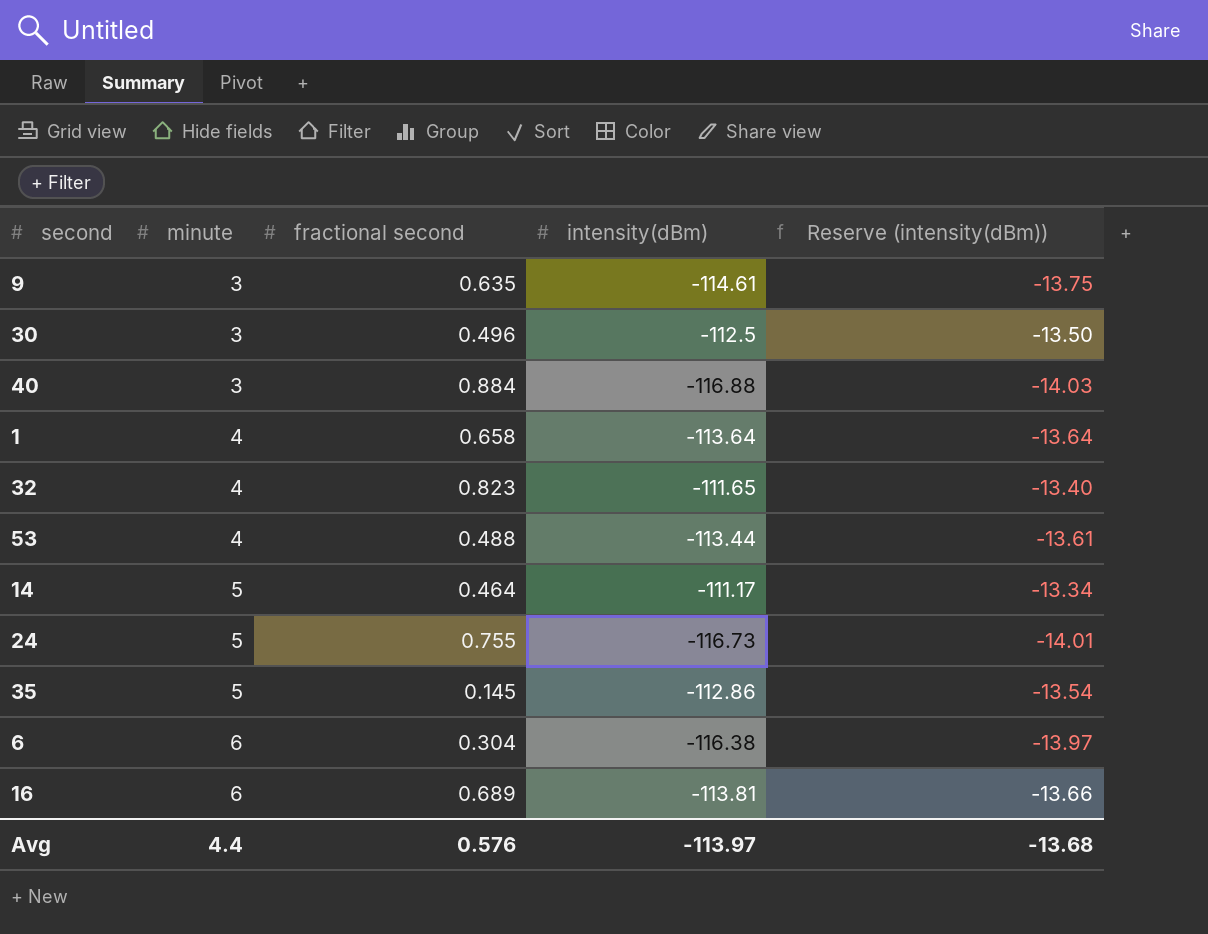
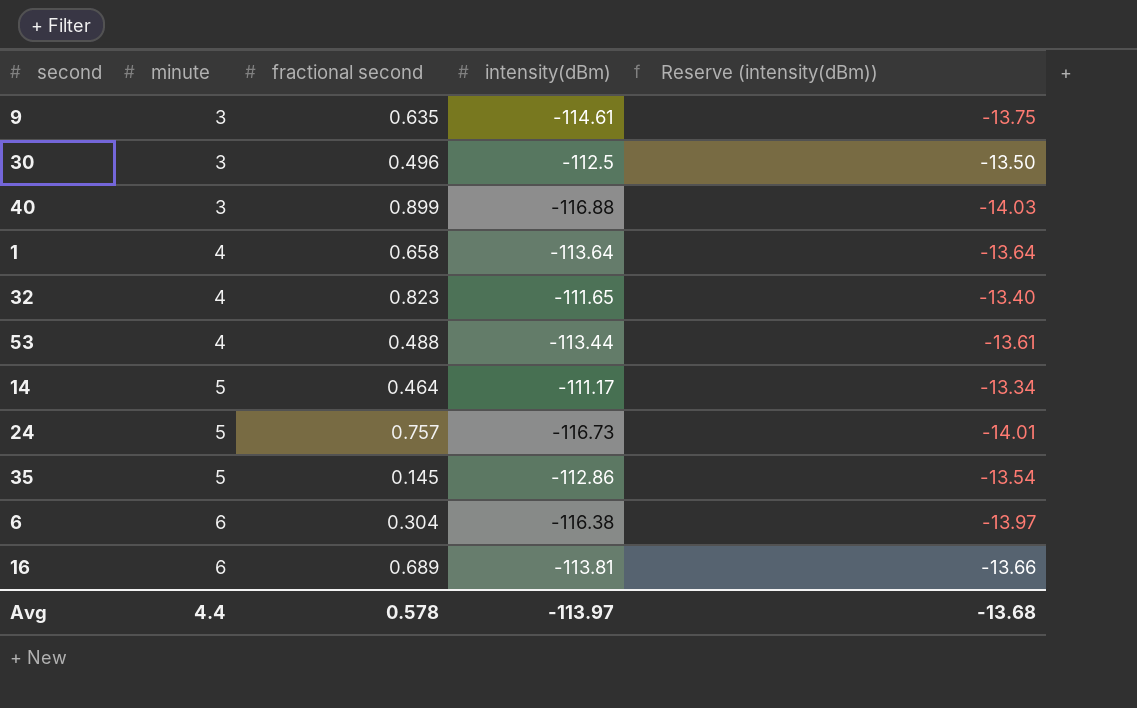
40 | fractional second: 0.884 -> 0.899
24 | fractional second: 0.755 -> 0.757
Avg | fractional second: 0.576 -> 0.578

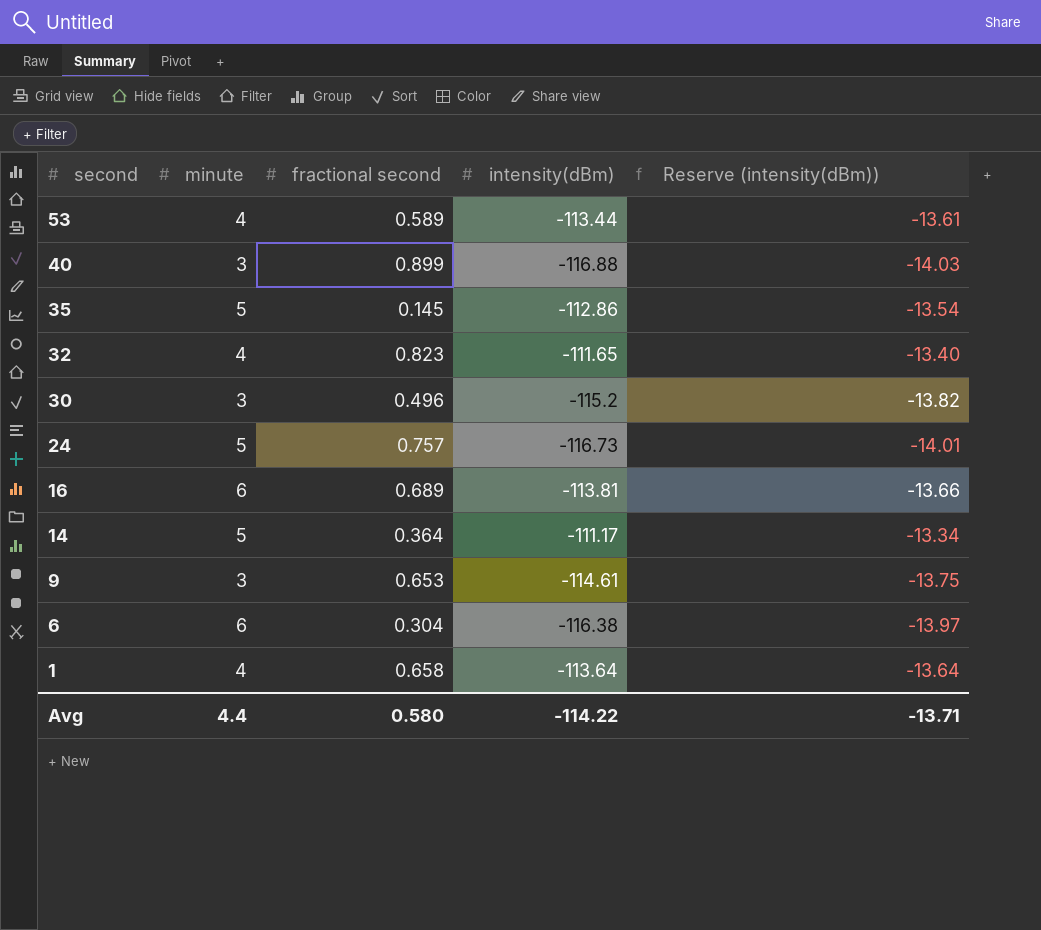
row order: minute ascending -> second descending
53 | fractional second: 0.488 -> 0.589
30 | intensity(dBm): -112.5 -> -115.2
30 | Reserve (intensity(dBm)): -13.50 -> -13.82
14 | fractional second: 0.464 -> 0.364
9 | fractional second: 0.635 -> 0.653
Avg | fractional second: 0.578 -> 0.580
Avg | intensity(dBm): -113.97 -> -114.22
Avg | Reserve (intensity(dBm)): -13.68 -> -13.71

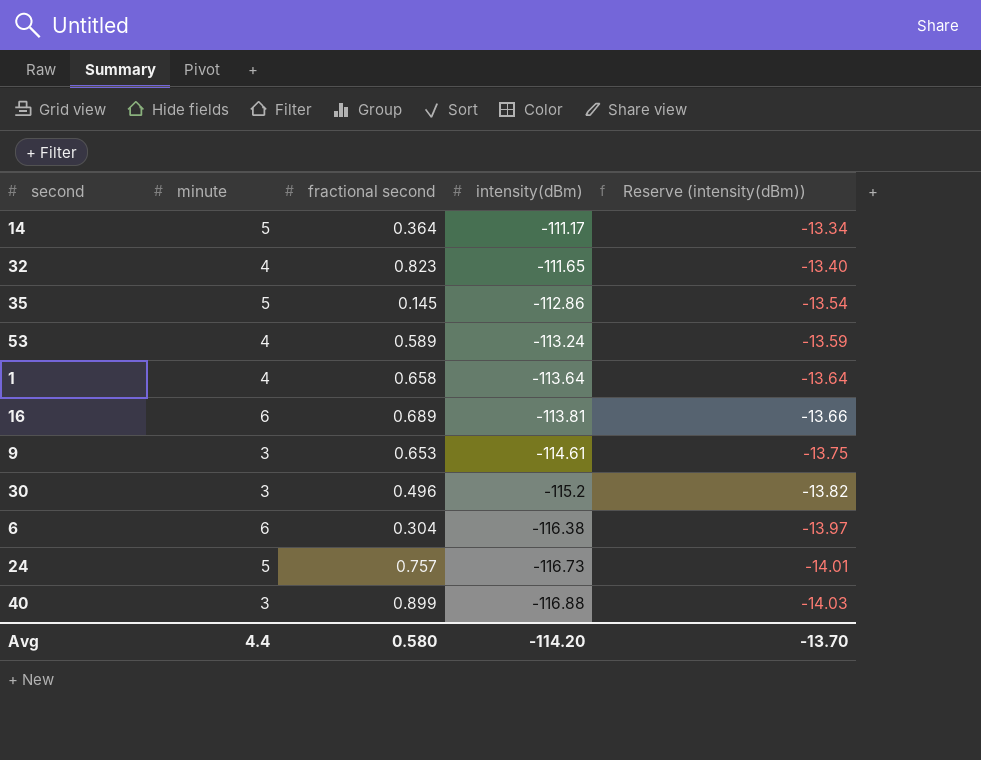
row order: second descending -> intensity(dBm) descending
53 | intensity(dBm): -113.44 -> -113.24
53 | Reserve (intensity(dBm)): -13.61 -> -13.59
Avg | intensity(dBm): -114.22 -> -114.20
Avg | Reserve (intensity(dBm)): -13.71 -> -13.70

